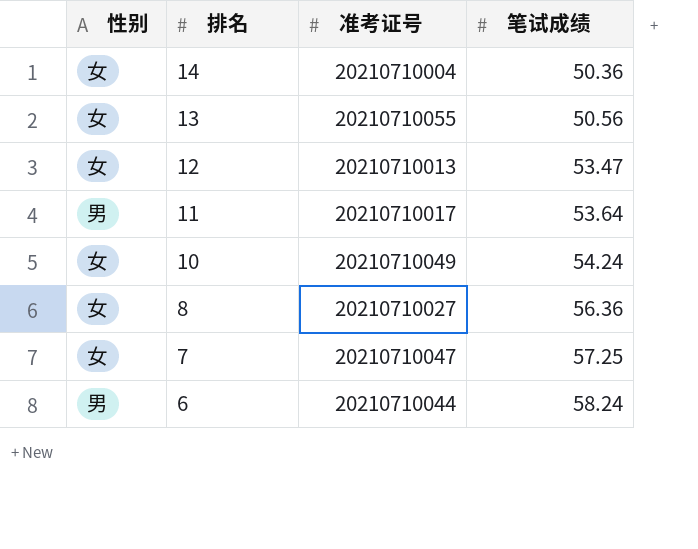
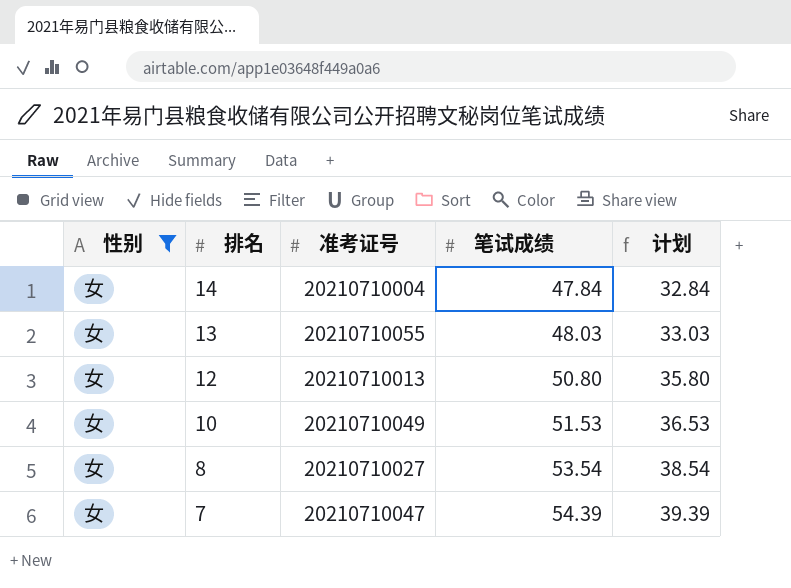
filter: none -> 性别 = 女
column 计划 | formula: none -> [笔试成绩] - 15
14 | 笔试成绩: 50.36 -> 47.84
13 | 笔试成绩: 50.56 -> 48.03
12 | 笔试成绩: 53.47 -> 50.80
10 | 笔试成绩: 54.24 -> 51.53
8 | 笔试成绩: 56.36 -> 53.54
7 | 笔试成绩: 57.25 -> 54.39

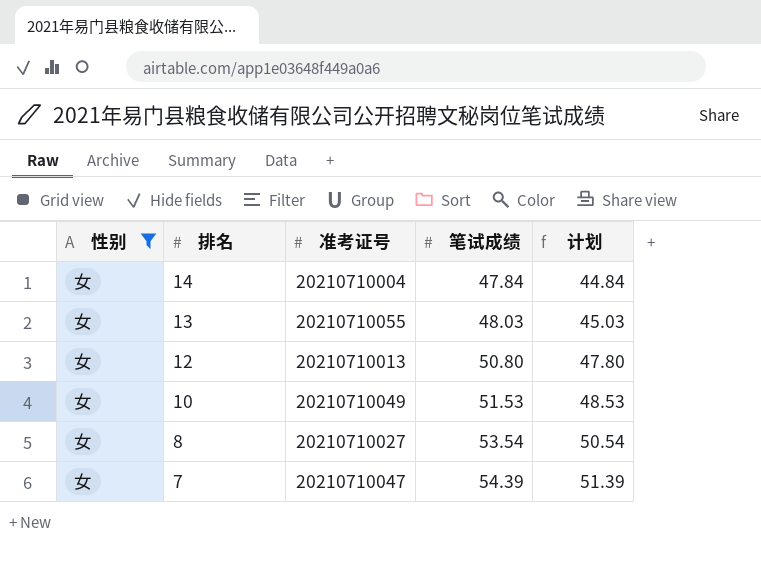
column 计划 | formula: [笔试成绩] - 15 -> [笔试成绩] - 3

